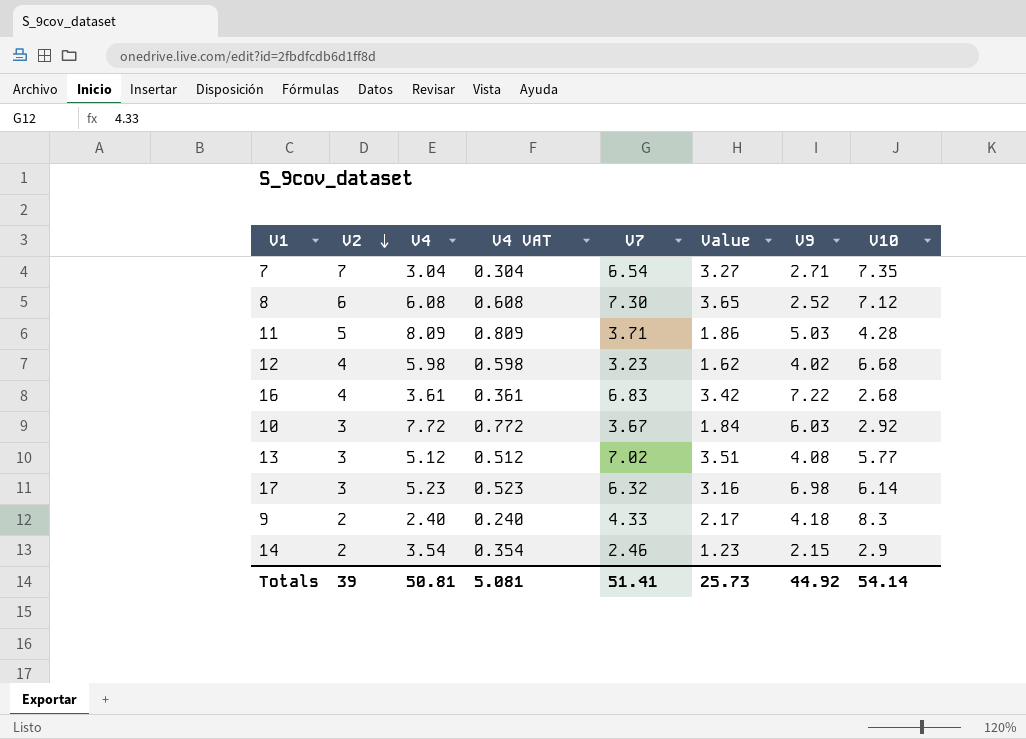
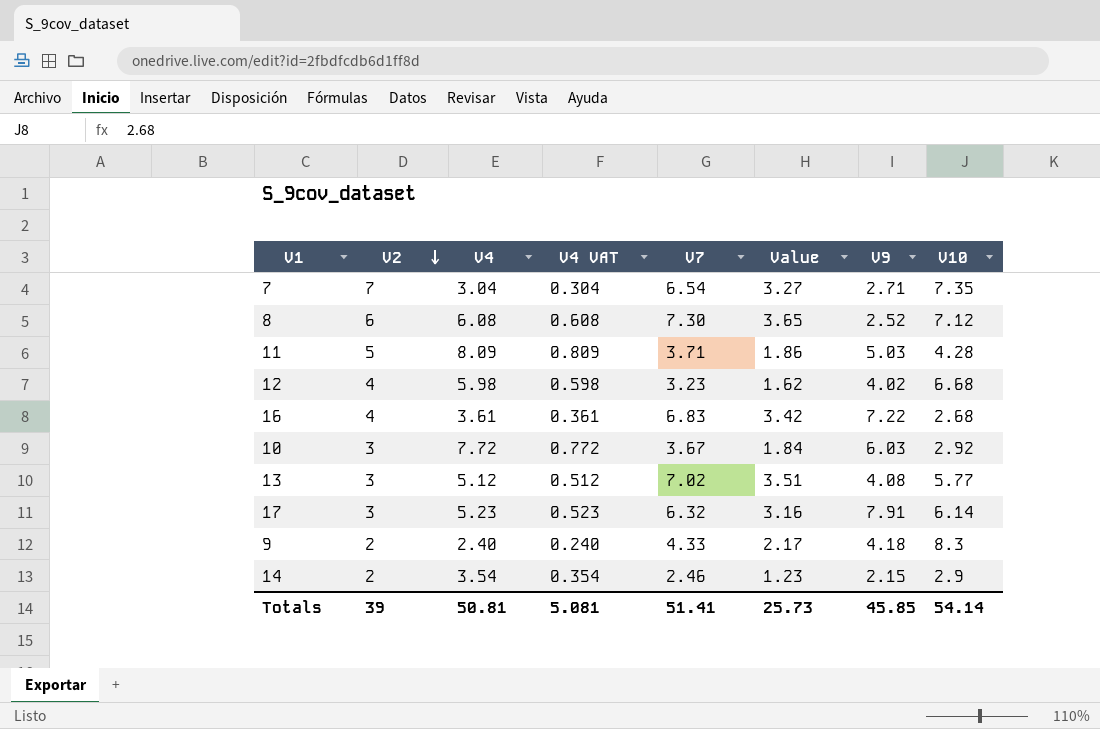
17 | V9: 6.98 -> 7.91
Totals | V9: 44.92 -> 45.85

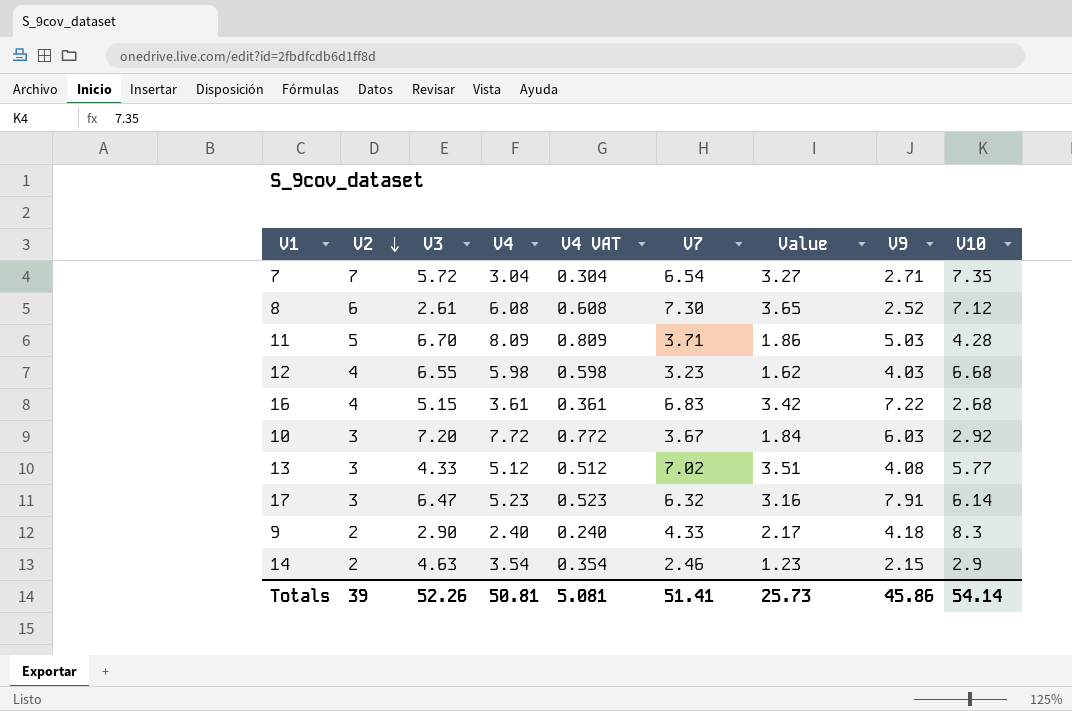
column V3 | position: none -> 3
12 | V9: 4.02 -> 4.03
Totals | V9: 45.85 -> 45.86

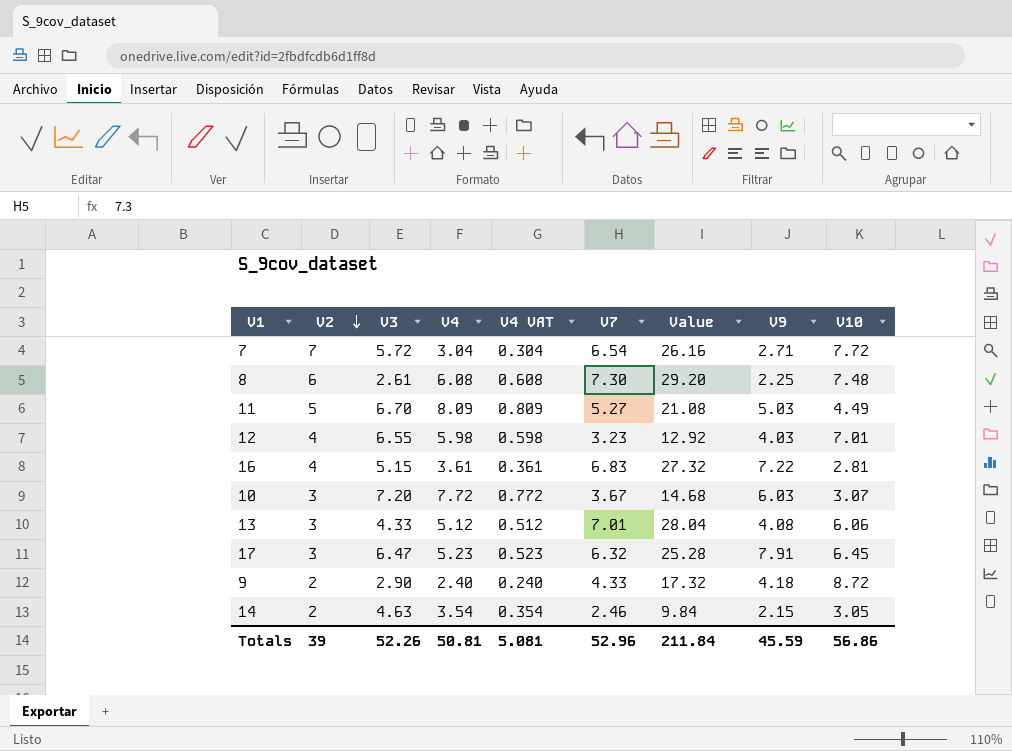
column Value | formula: [V7] * 0.5 -> [V7] * 4
7 | V10: 7.35 -> 7.72
8 | V9: 2.52 -> 2.25
8 | V10: 7.12 -> 7.48
11 | V7: 3.71 -> 5.27
11 | V10: 4.28 -> 4.49
12 | V10: 6.68 -> 7.01
16 | V10: 2.68 -> 2.81
10 | V10: 2.92 -> 3.07
13 | V7: 7.02 -> 7.01
13 | V10: 5.77 -> 6.06
17 | V10: 6.14 -> 6.45
9 | V10: 8.3 -> 8.72
14 | V10: 2.9 -> 3.05
Totals | V7: 51.41 -> 52.96
Totals | Value: 25.73 -> 211.84
Totals | V9: 45.86 -> 45.59
Totals | V10: 54.14 -> 56.86

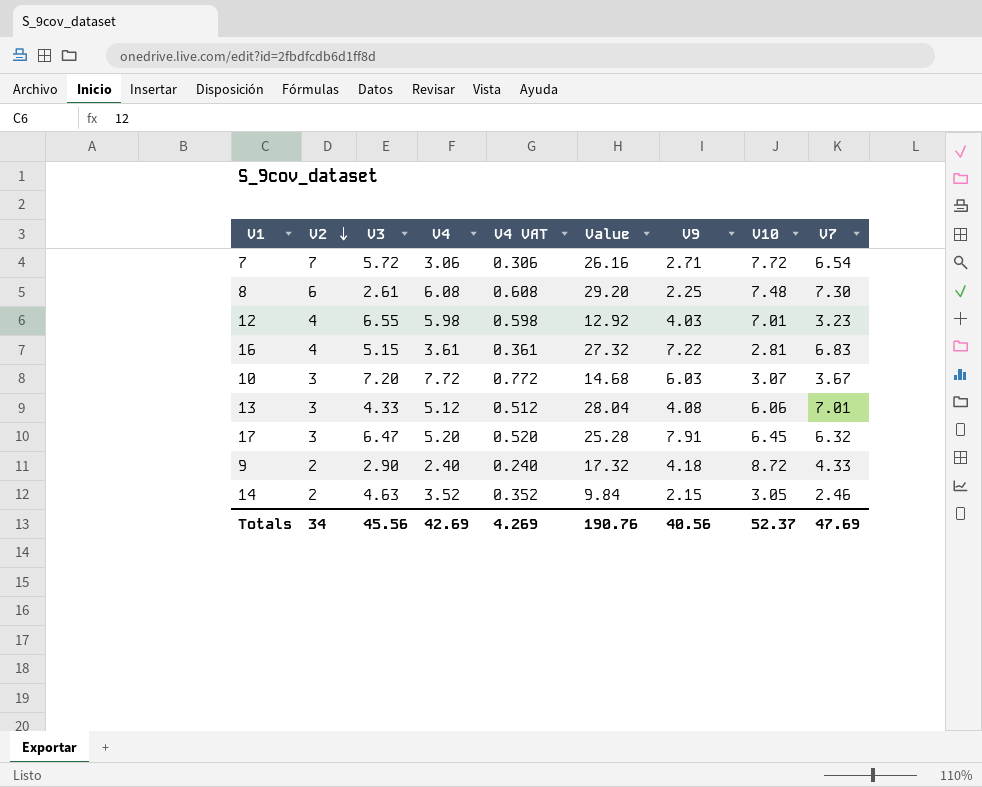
column V7 | position: 6 -> 9
row 11: 5 | 6.70 | 8.09 | 0.809 | 5.27 | 21.08 | 5.03 | 4.49 -> none
7 | V4: 3.04 -> 3.06
7 | V4 VAT: 0.304 -> 0.306
17 | V4: 5.23 -> 5.20
17 | V4 VAT: 0.523 -> 0.520
14 | V4: 3.54 -> 3.52
14 | V4 VAT: 0.354 -> 0.352
Totals | V2: 39 -> 34
Totals | V3: 52.26 -> 45.56
Totals | V4: 50.81 -> 42.69
Totals | V4 VAT: 5.081 -> 4.269
Totals | Value: 211.84 -> 190.76
Totals | V9: 45.59 -> 40.56
Totals | V10: 56.86 -> 52.37
Totals | V7: 52.96 -> 47.69

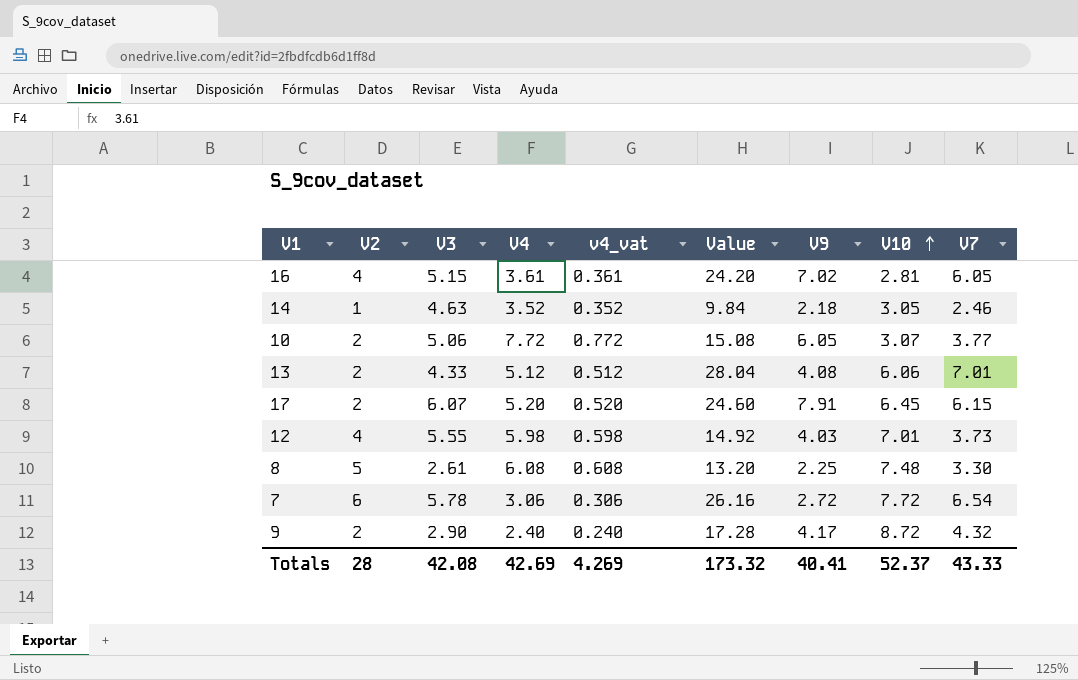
row order: V2 descending -> V10 ascending
column name: V4 VAT -> v4_vat
16 | Value: 27.32 -> 24.20
16 | V9: 7.22 -> 7.02
16 | V7: 6.83 -> 6.05
14 | V2: 2 -> 1
14 | V9: 2.15 -> 2.18
10 | V2: 3 -> 2
10 | V3: 7.20 -> 5.06
10 | Value: 14.68 -> 15.08
10 | V9: 6.03 -> 6.05
10 | V7: 3.67 -> 3.77
13 | V2: 3 -> 2
17 | V2: 3 -> 2
17 | V3: 6.47 -> 6.07
17 | Value: 25.28 -> 24.60
17 | V7: 6.32 -> 6.15
12 | V3: 6.55 -> 5.55
12 | Value: 12.92 -> 14.92
12 | V7: 3.23 -> 3.73
8 | V2: 6 -> 5
8 | Value: 29.20 -> 13.20
8 | V7: 7.30 -> 3.30
7 | V2: 7 -> 6
7 | V3: 5.72 -> 5.78
7 | V9: 2.71 -> 2.72
9 | Value: 17.32 -> 17.28
9 | V9: 4.18 -> 4.17
9 | V7: 4.33 -> 4.32
Totals | V2: 34 -> 28
Totals | V3: 45.56 -> 42.08
Totals | Value: 190.76 -> 173.32
Totals | V9: 40.56 -> 40.41
Totals | V7: 47.69 -> 43.33

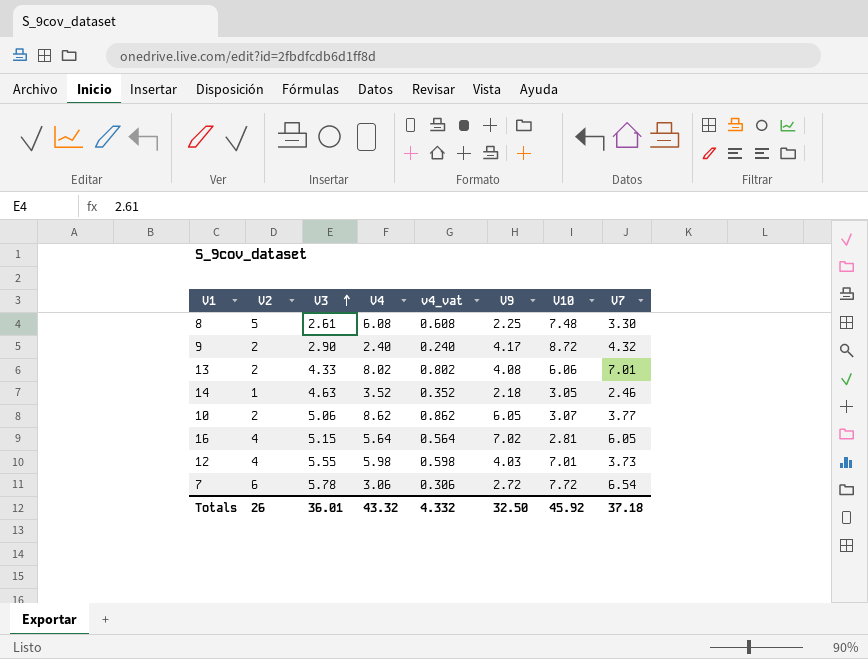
row order: V10 ascending -> V3 ascending
column Value | formula: [V7] * 4 -> none
row 17: 2 | 6.07 | 5.20 | 0.520 | 24.60 | 7.91 | 6.45 | 6.15 -> none
13 | V4: 5.12 -> 8.02
13 | v4_vat: 0.512 -> 0.802
10 | V4: 7.72 -> 8.62
10 | v4_vat: 0.772 -> 0.862
16 | V4: 3.61 -> 5.64
16 | v4_vat: 0.361 -> 0.564
Totals | V2: 28 -> 26
Totals | V3: 42.08 -> 36.01
Totals | V4: 42.69 -> 43.32
Totals | v4_vat: 4.269 -> 4.332
Totals | V9: 40.41 -> 32.50
Totals | V10: 52.37 -> 45.92
Totals | V7: 43.33 -> 37.18

